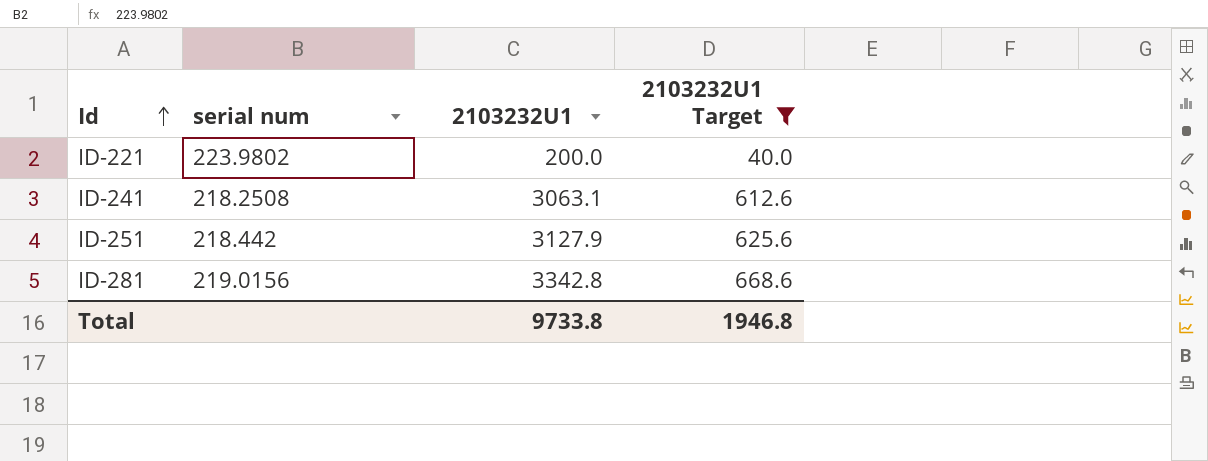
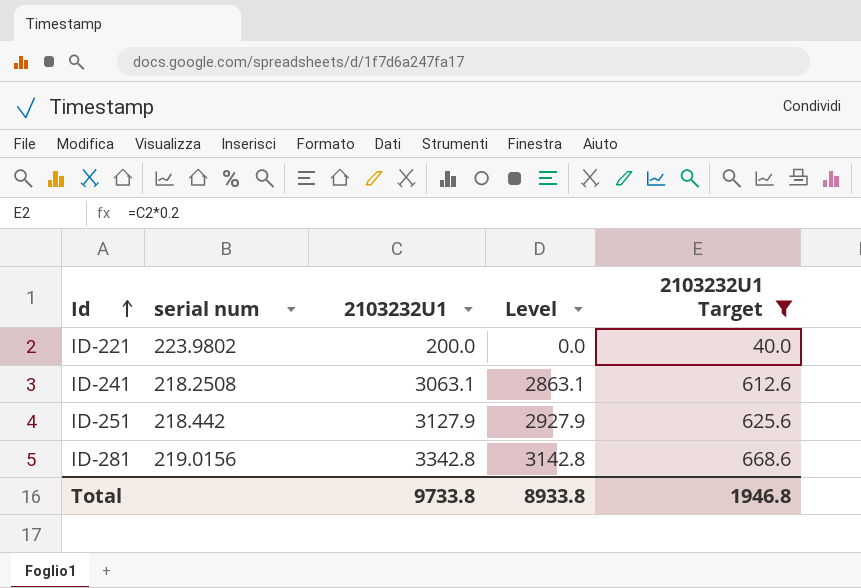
column Level | formula: none -> [2103232U1] - 200

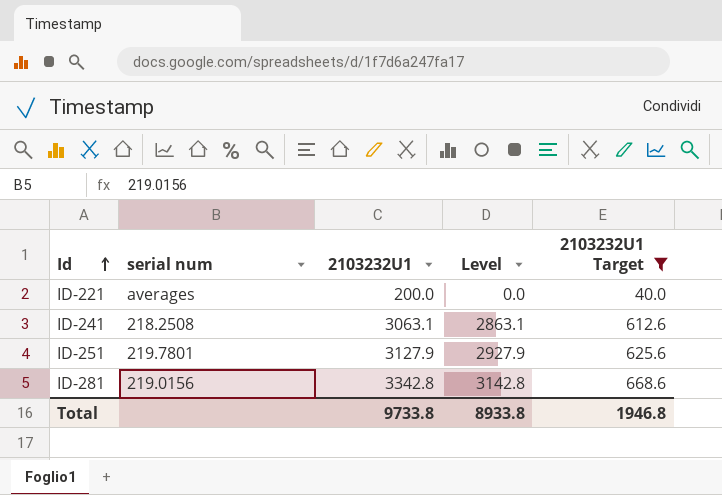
ID-221 | serial num: 223.9802 -> averages
ID-251 | serial num: 218.442 -> 219.7801

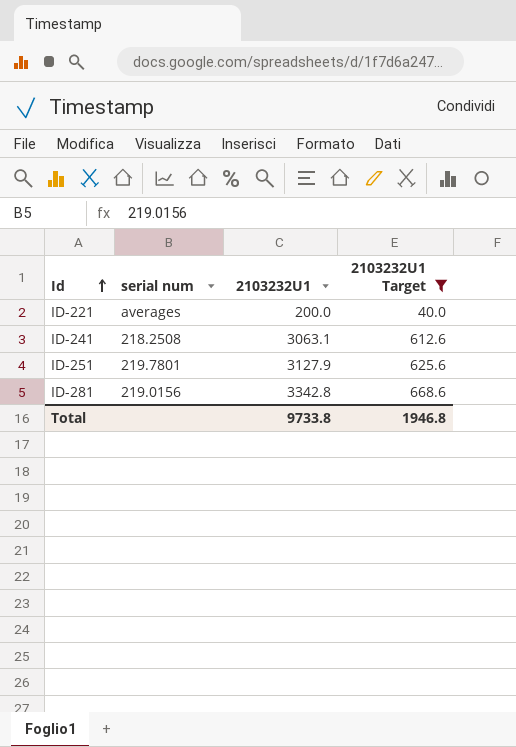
column Level | formula: [2103232U1] - 200 -> none

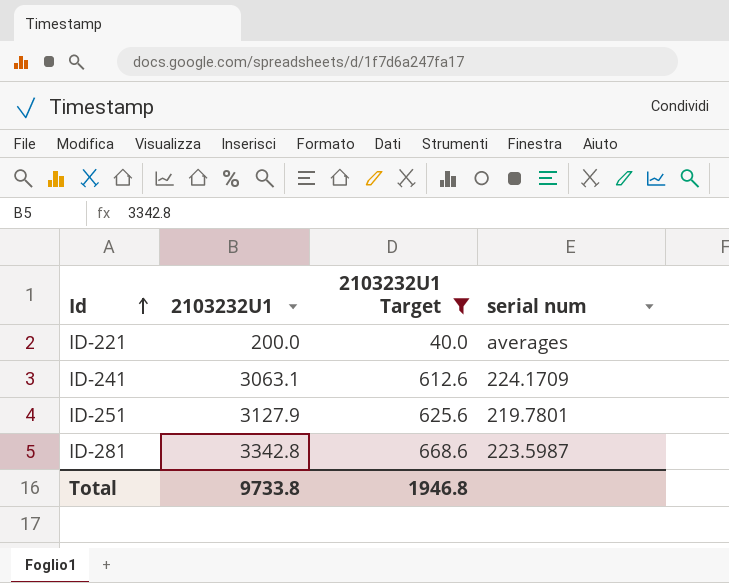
column serial num | position: 2 -> 4
ID-241 | serial num: 218.2508 -> 224.1709
ID-281 | serial num: 219.0156 -> 223.5987

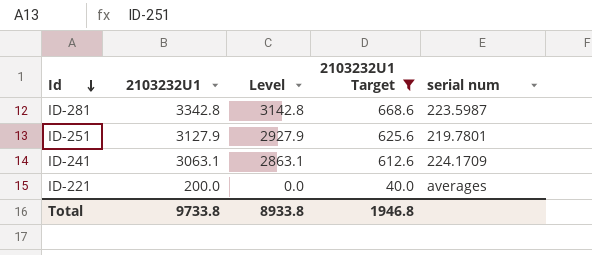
row order: Id ascending -> Id descending
column Level | formula: none -> [2103232U1] - 200

